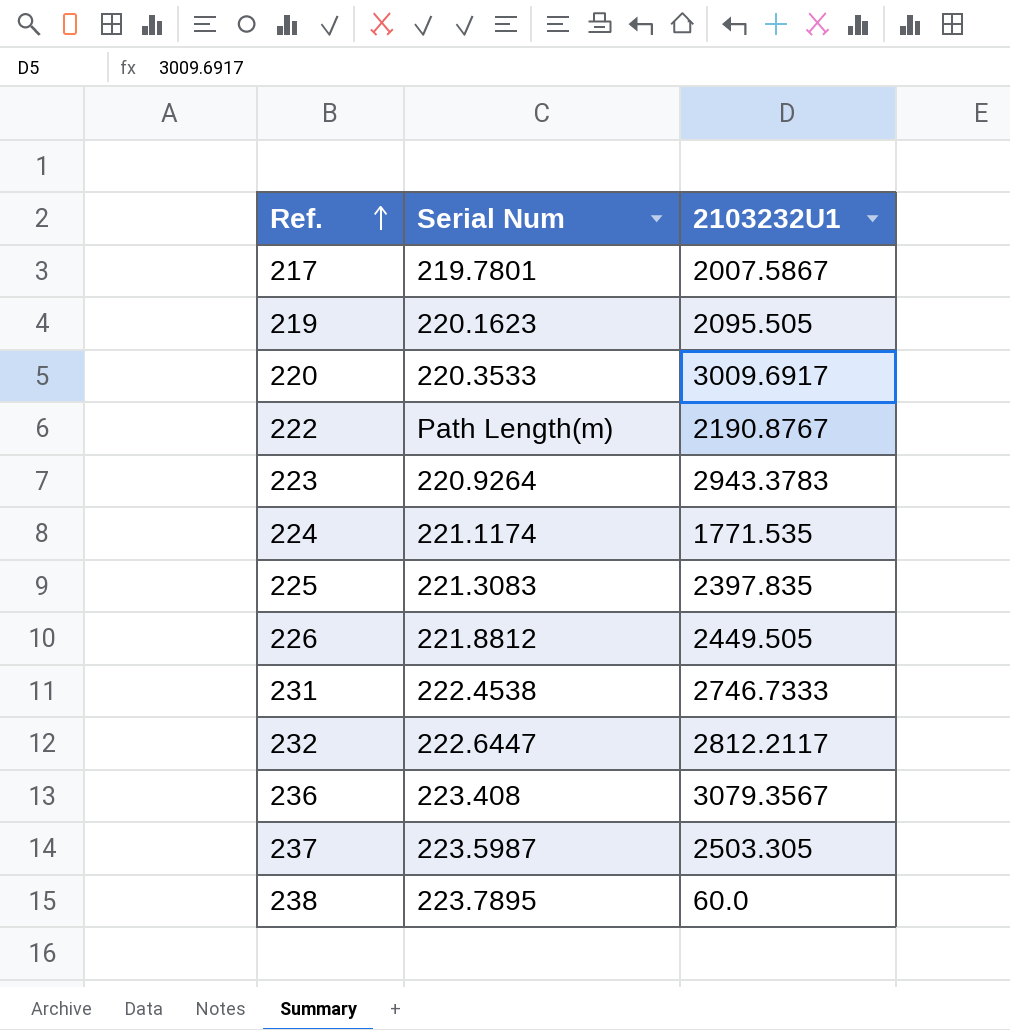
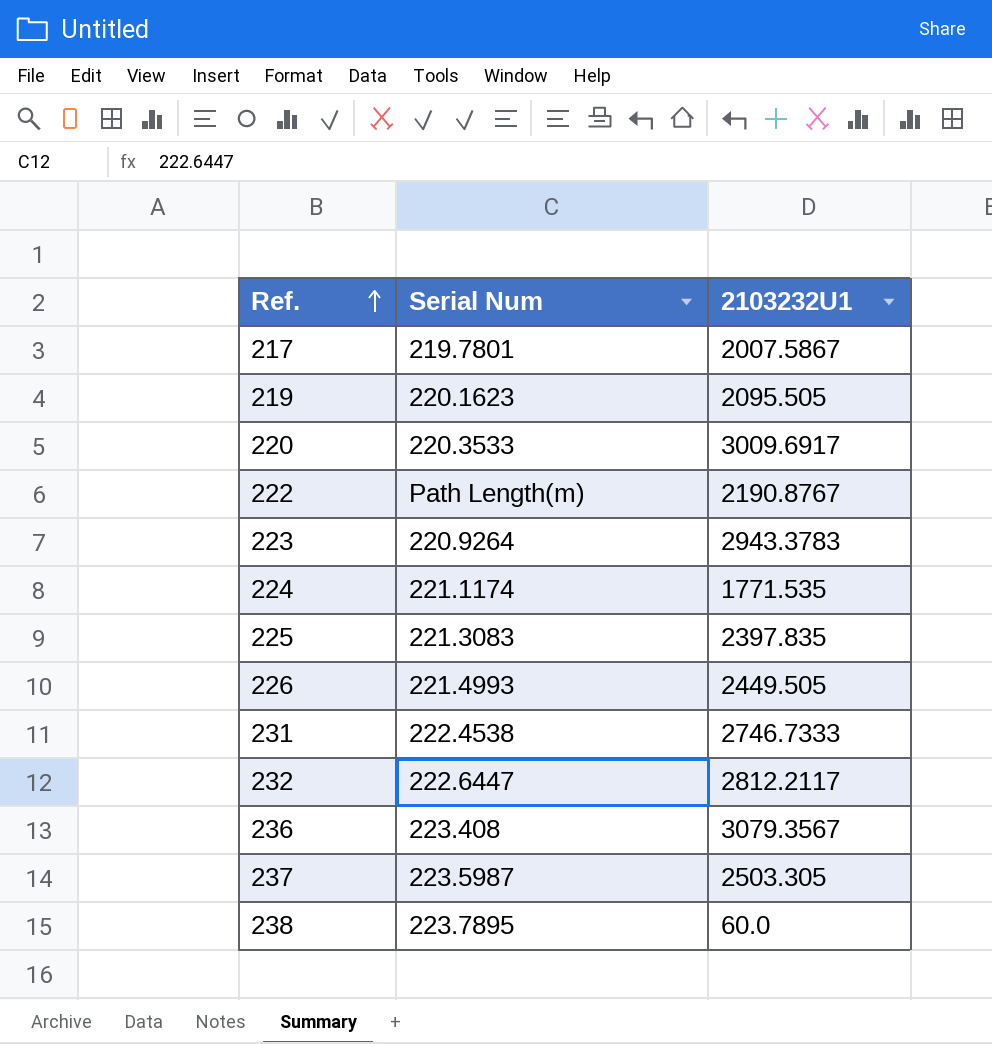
226 | Serial Num: 221.8812 -> 221.4993

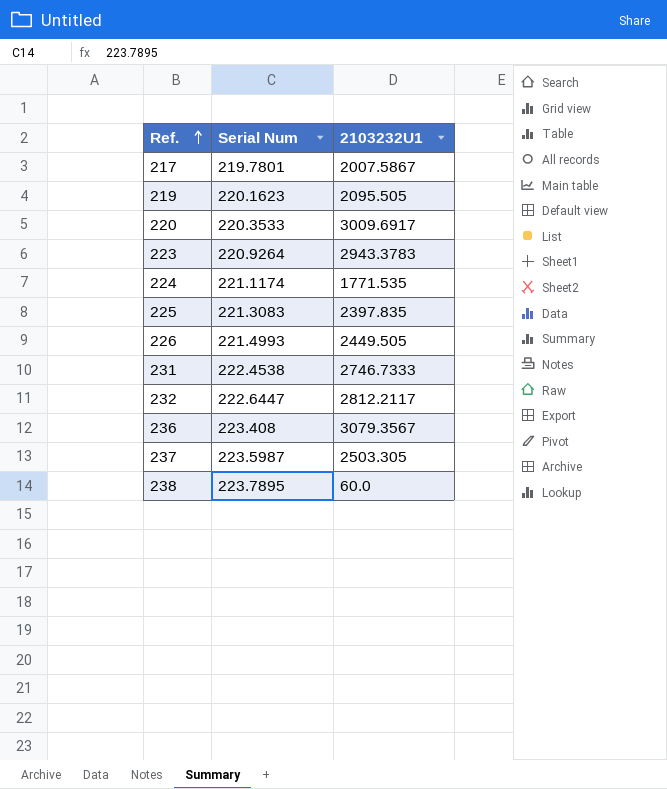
row 222: Path Length(m) | 2190.8767 -> none

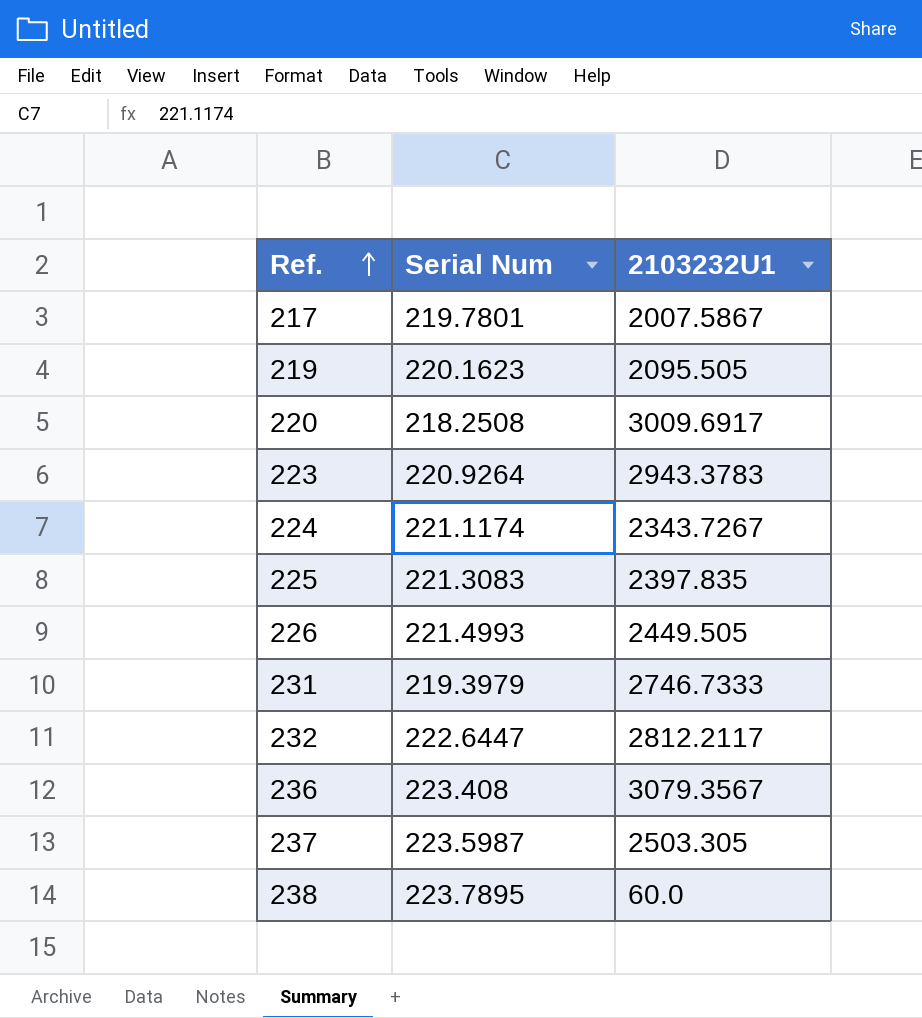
220 | Serial Num: 220.3533 -> 218.2508
224 | 2103232U1: 1771.535 -> 2343.7267
231 | Serial Num: 222.4538 -> 219.3979

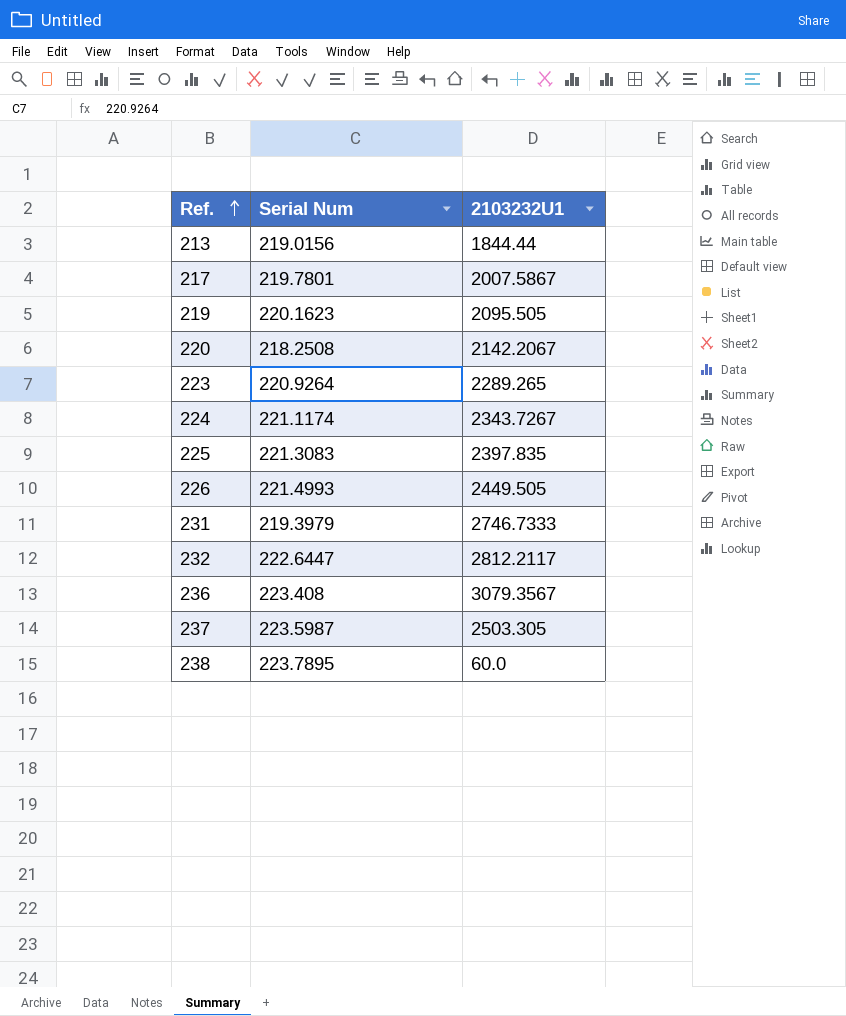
row 213: none -> 219.0156 | 1844.44
220 | 2103232U1: 3009.6917 -> 2142.2067
223 | 2103232U1: 2943.3783 -> 2289.265

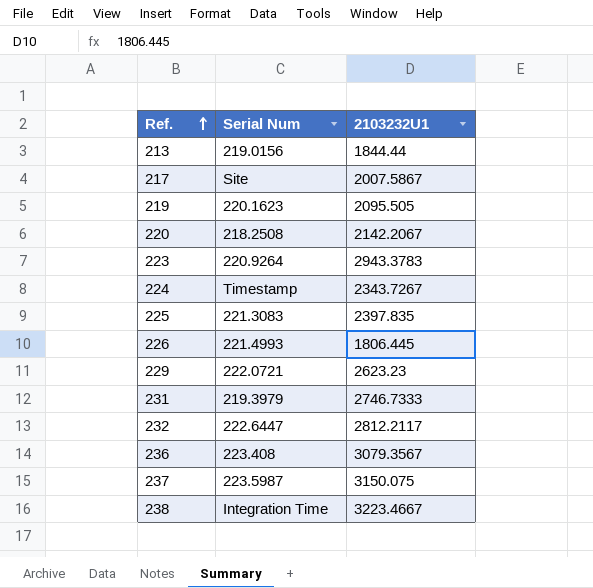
217 | Serial Num: 219.7801 -> Site
223 | 2103232U1: 2289.265 -> 2943.3783
224 | Serial Num: 221.1174 -> Timestamp
226 | 2103232U1: 2449.505 -> 1806.445
row 229: none -> 222.0721 | 2623.23
237 | 2103232U1: 2503.305 -> 3150.075
238 | Serial Num: 223.7895 -> Integration Time
238 | 2103232U1: 60.0 -> 3223.4667

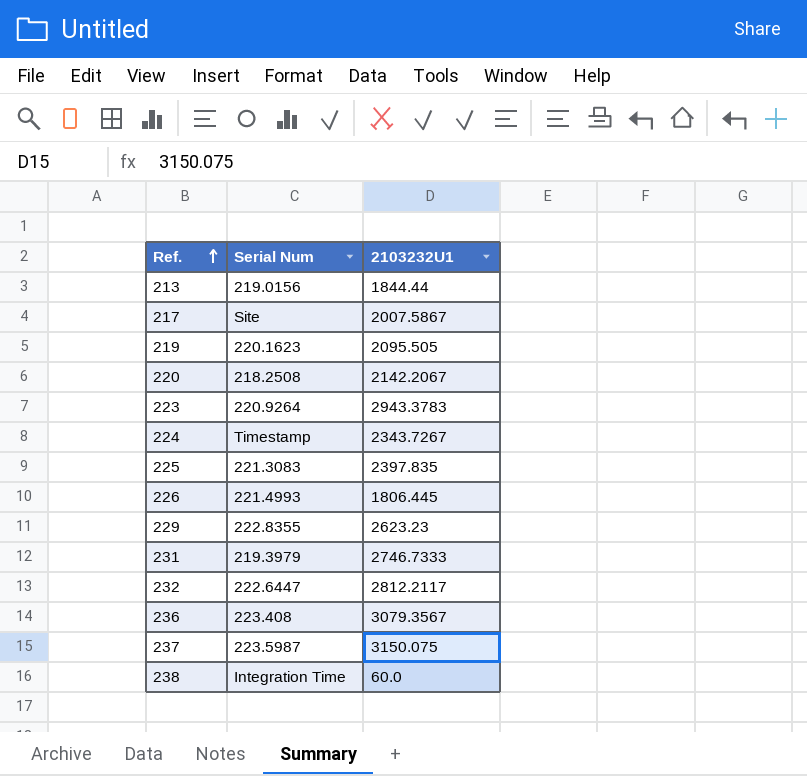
229 | Serial Num: 222.0721 -> 222.8355
238 | 2103232U1: 3223.4667 -> 60.0

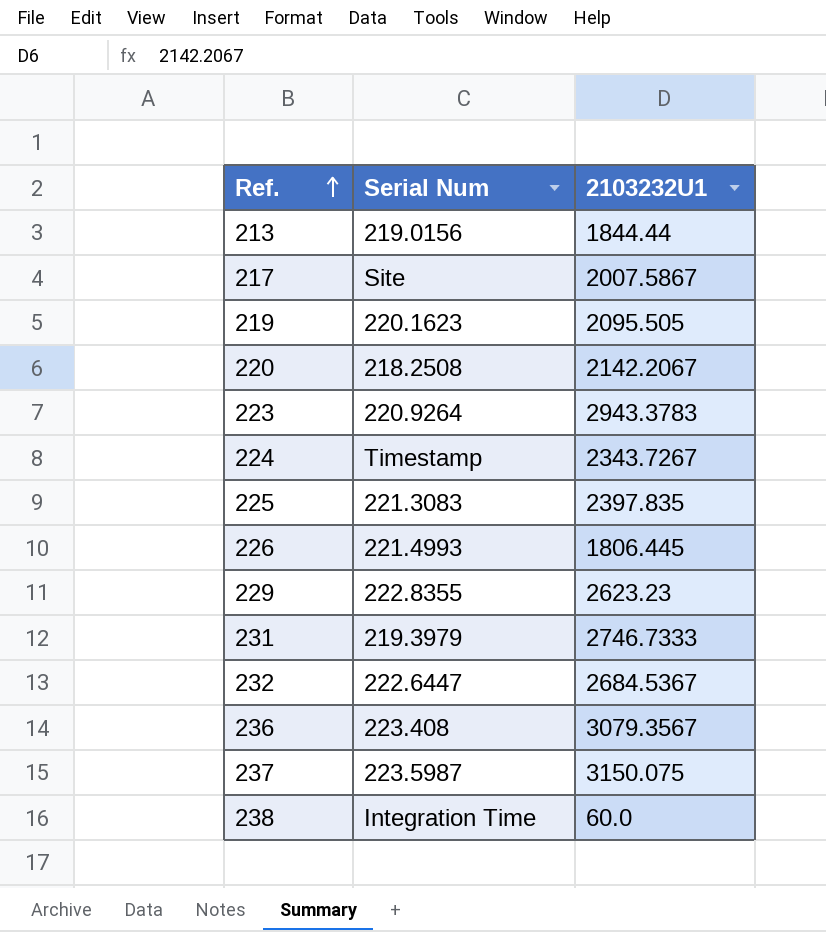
232 | 2103232U1: 2812.2117 -> 2684.5367

